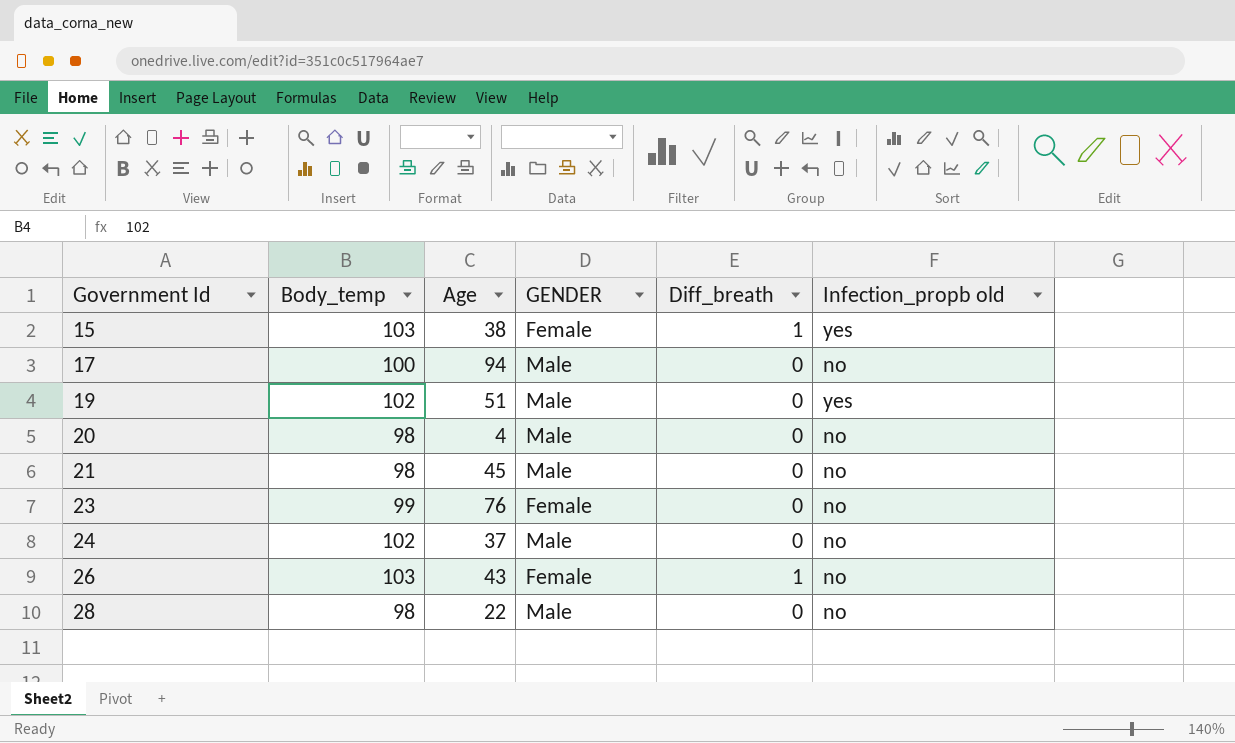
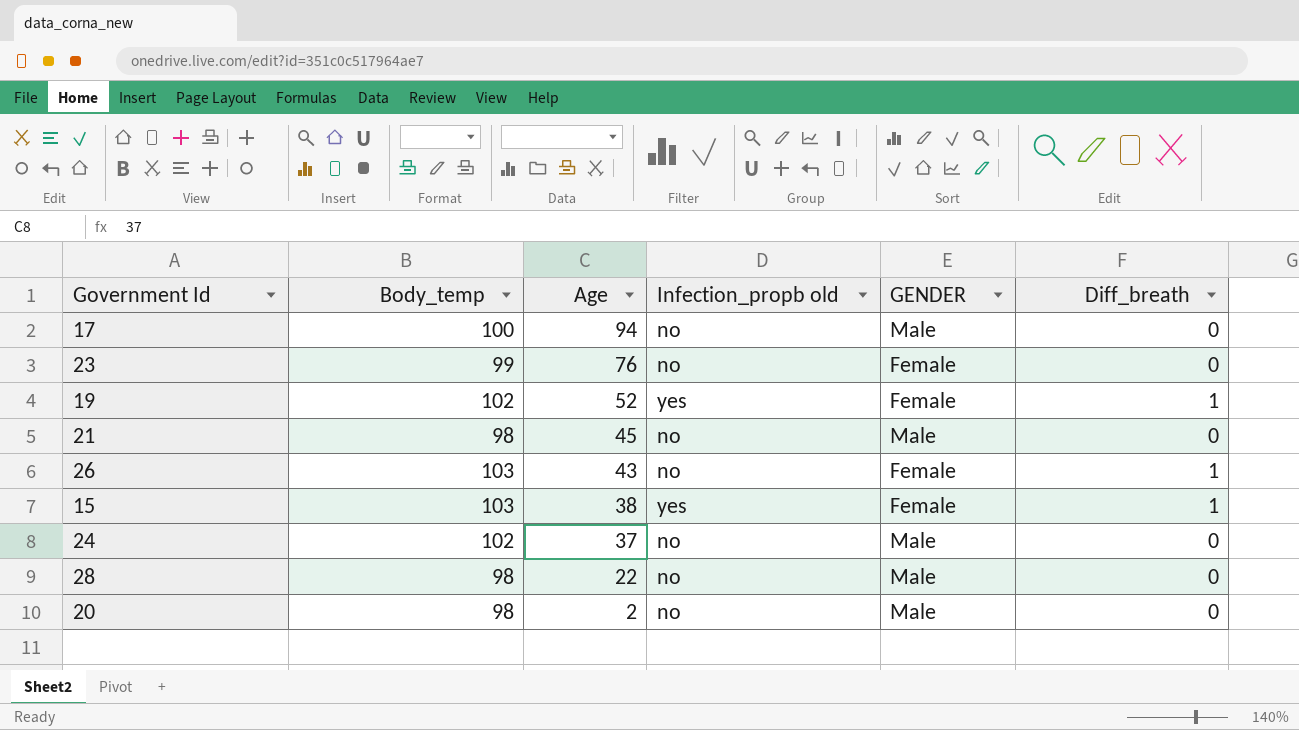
row order: Government Id ascending -> Age descending
column Infection_propb old | position: 6 -> 4
19 | Age: 51 -> 52
19 | GENDER: Male -> Female
19 | Diff_breath: 0 -> 1
20 | Age: 4 -> 2

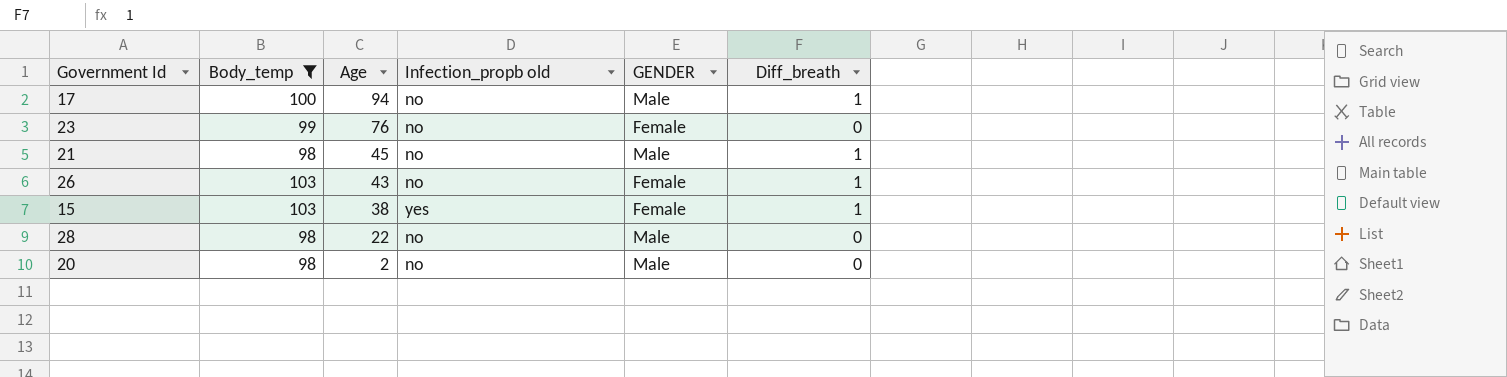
filter: none -> Body_temp != 102
17 | Diff_breath: 0 -> 1
21 | Diff_breath: 0 -> 1

